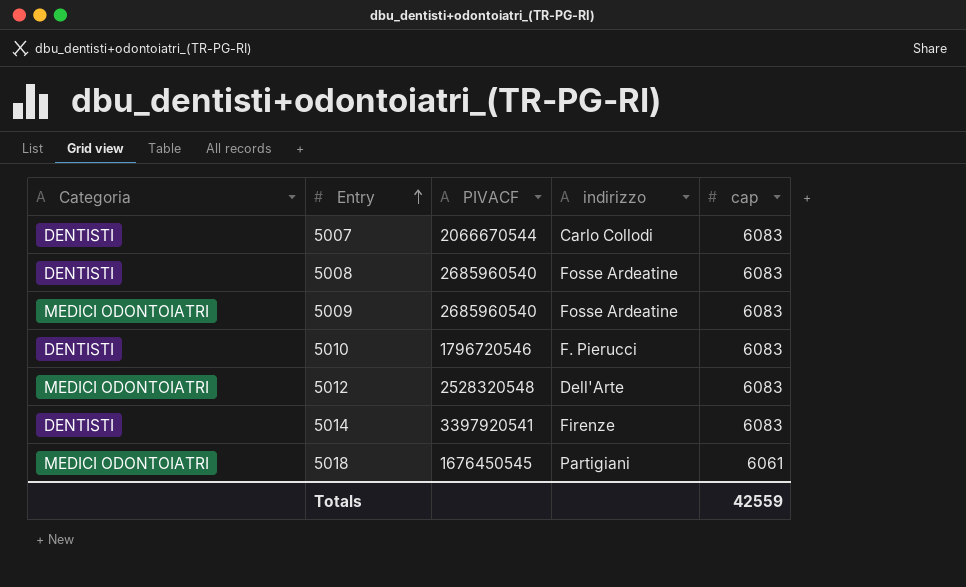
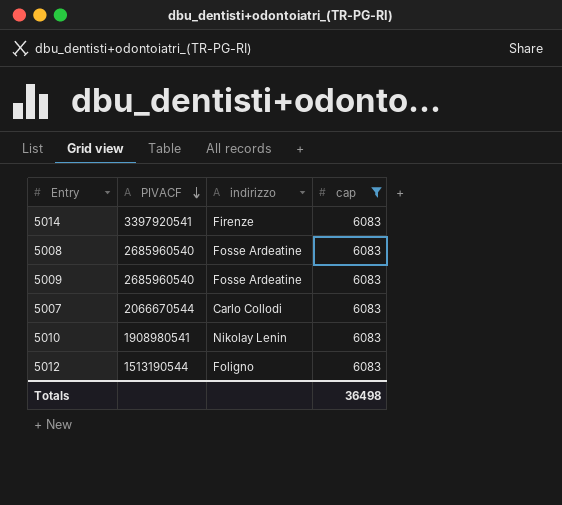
filter: none -> cap = 6083
row order: Entry ascending -> PIVACF descending
column Categoria | position: 1 -> none
5010 | PIVACF: 1796720546 -> 1908980541
5010 | indirizzo: F. Pierucci -> Nikolay Lenin
5012 | PIVACF: 2528320548 -> 1513190544
5012 | indirizzo: Dell'Arte -> Foligno
Totals | cap: 42559 -> 36498

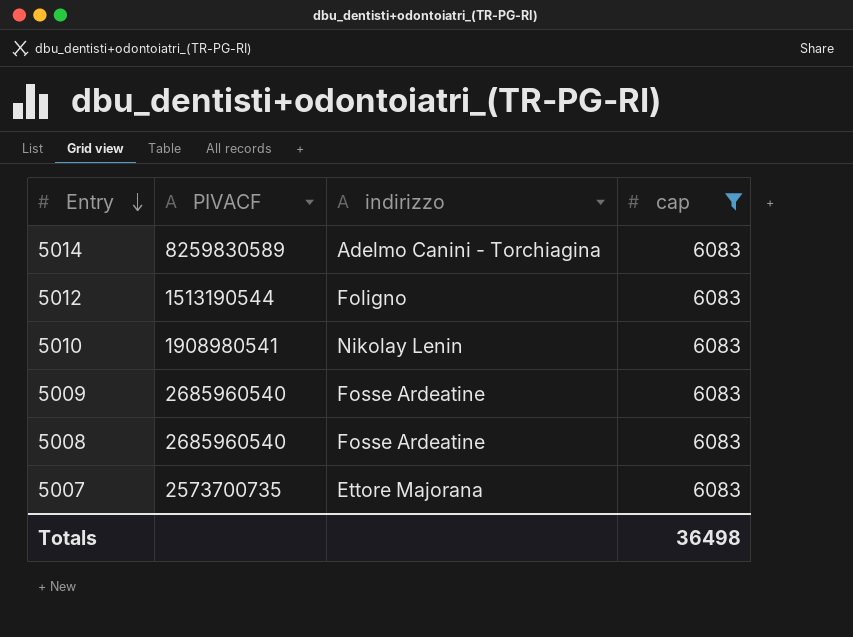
row order: PIVACF descending -> Entry descending
5014 | PIVACF: 3397920541 -> 8259830589
5014 | indirizzo: Firenze -> Adelmo Canini - Torchiagina
5007 | PIVACF: 2066670544 -> 2573700735
5007 | indirizzo: Carlo Collodi -> Ettore Majorana

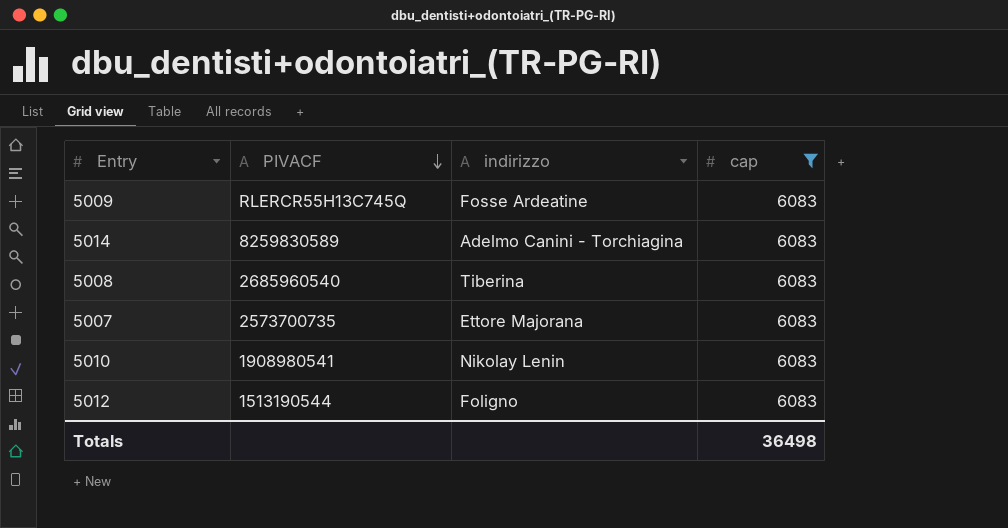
row order: Entry descending -> PIVACF descending
5009 | PIVACF: 2685960540 -> RLERCR55H13C745Q
5008 | indirizzo: Fosse Ardeatine -> Tiberina

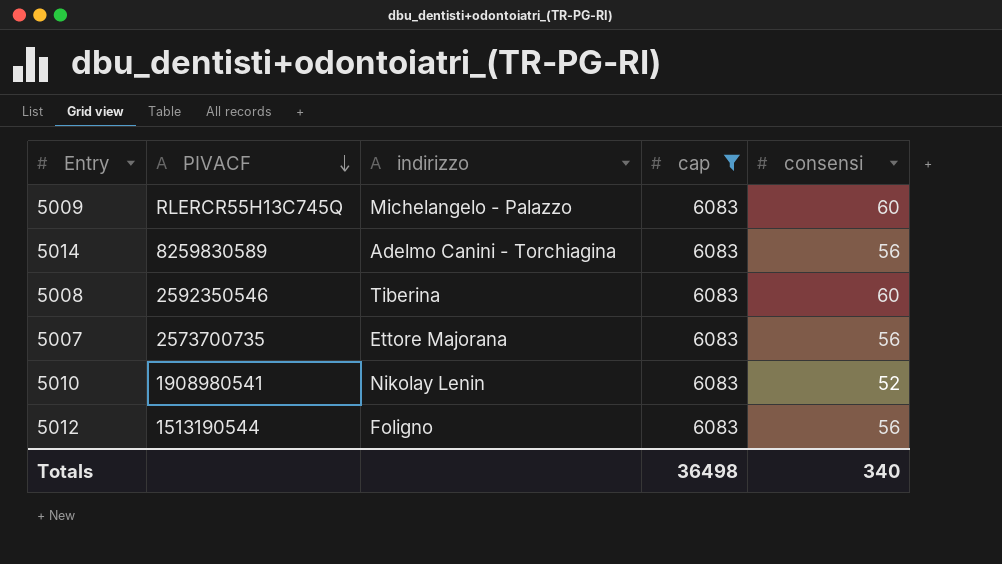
column consensi | position: none -> 5
5009 | indirizzo: Fosse Ardeatine -> Michelangelo - Palazzo
5008 | PIVACF: 2685960540 -> 2592350546

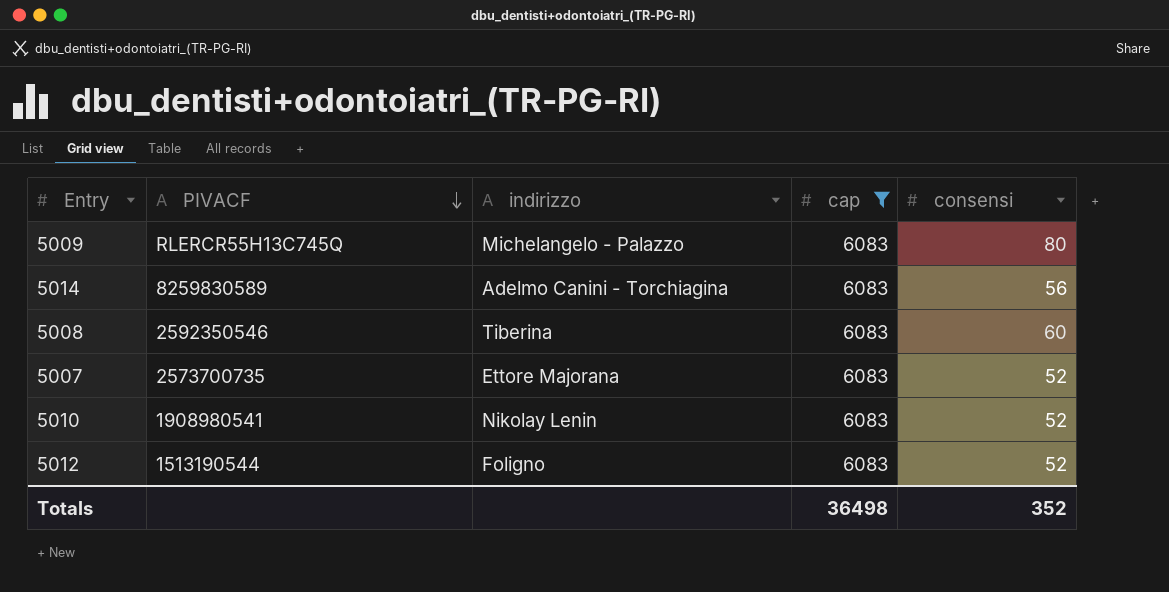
5009 | consensi: 60 -> 80
5007 | consensi: 56 -> 52
5012 | consensi: 56 -> 52
Totals | consensi: 340 -> 352

